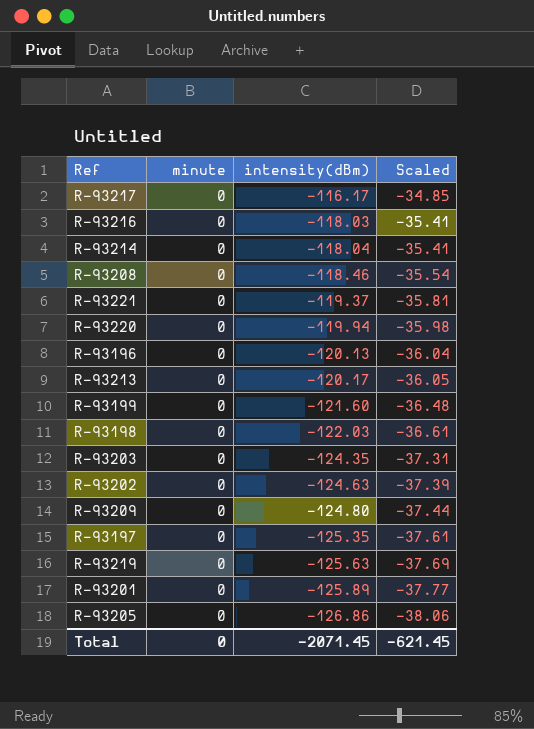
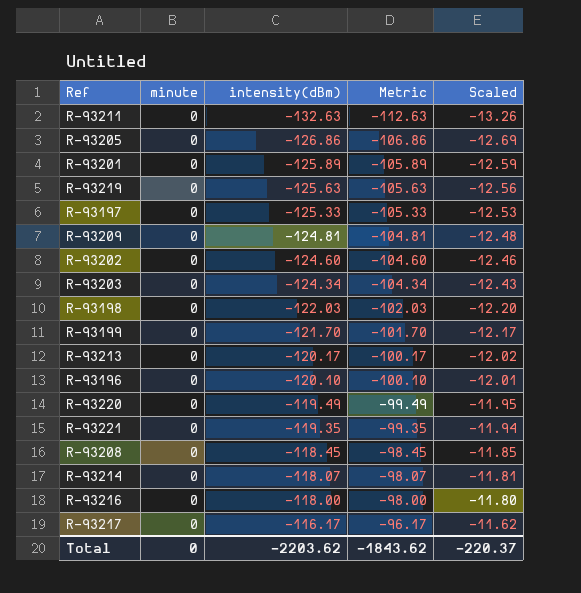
row order: intensity(dBm) descending -> intensity(dBm) ascending
column Metric | formula: none -> [intensity(dBm)] + 20
column Scaled | formula: [intensity(dBm)] * 0.3 -> [intensity(dBm)] * 0.1
row R-93211: none -> 0 | -132.63 | -112.63 | -13.26
R-93197 | intensity(dBm): -125.35 -> -125.33
R-93209 | intensity(dBm): -124.80 -> -124.81
R-93202 | intensity(dBm): -124.63 -> -124.60
R-93203 | intensity(dBm): -124.35 -> -124.34
R-93199 | intensity(dBm): -121.60 -> -121.70
R-93196 | intensity(dBm): -120.13 -> -120.10
R-93220 | intensity(dBm): -119.94 -> -119.49
R-93221 | intensity(dBm): -119.37 -> -119.35
R-93208 | intensity(dBm): -118.46 -> -118.45
R-93214 | intensity(dBm): -118.04 -> -118.07
R-93216 | intensity(dBm): -118.03 -> -118.00
Total | intensity(dBm): -2071.45 -> -2203.62
Total | Scaled: -621.45 -> -220.37

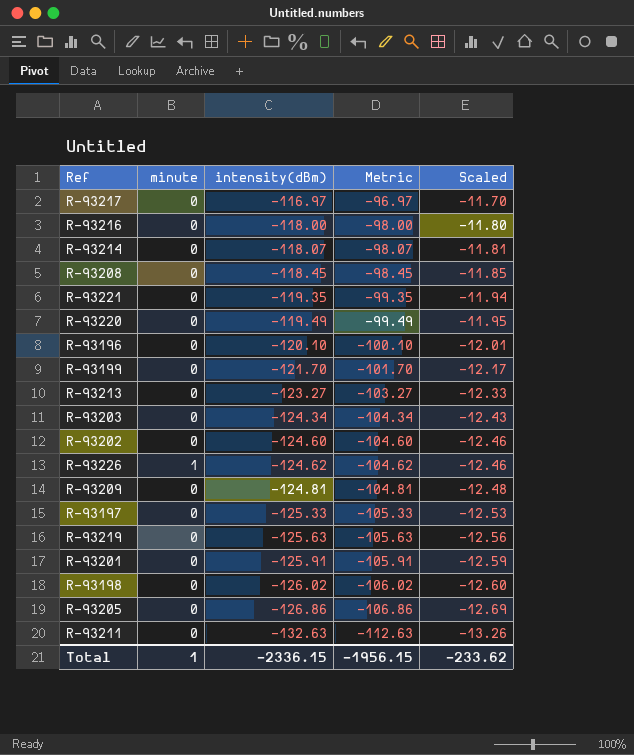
row order: intensity(dBm) ascending -> intensity(dBm) descending
R-93217 | intensity(dBm): -116.17 -> -116.97
R-93217 | Metric: -96.17 -> -96.97
R-93217 | Scaled: -11.62 -> -11.70
R-93213 | intensity(dBm): -120.17 -> -123.27
R-93213 | Metric: -100.17 -> -103.27
R-93213 | Scaled: -12.02 -> -12.33
row R-93226: none -> 1 | -124.62 | -104.62 | -12.46
R-93201 | intensity(dBm): -125.89 -> -125.91
R-93201 | Metric: -105.89 -> -105.91
R-93198 | intensity(dBm): -122.03 -> -126.02
R-93198 | Metric: -102.03 -> -106.02
R-93198 | Scaled: -12.20 -> -12.60
Total | minute: 0 -> 1
Total | intensity(dBm): -2203.62 -> -2336.15
Total | Metric: -1843.62 -> -1956.15
Total | Scaled: -220.37 -> -233.62

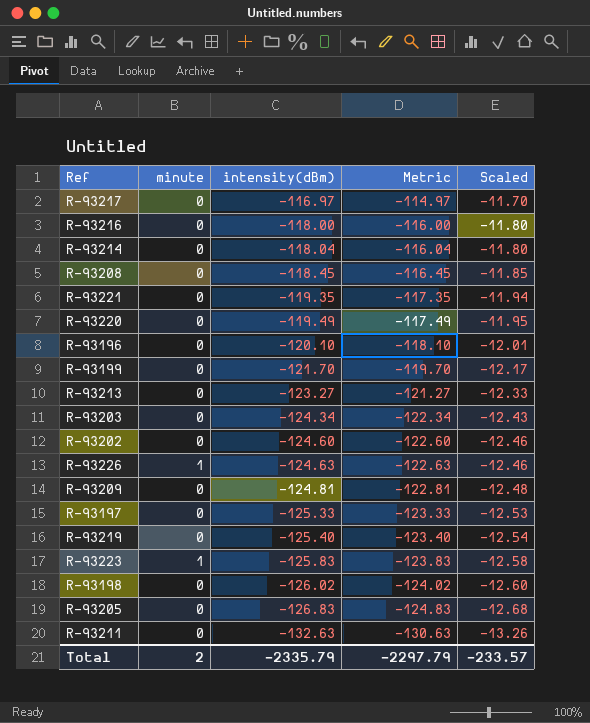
column Metric | formula: [intensity(dBm)] + 20 -> [intensity(dBm)] + 2
row R-93201: 0 | -125.91 | -105.91 | -12.59 -> none
R-93214 | intensity(dBm): -118.07 -> -118.04
R-93214 | Scaled: -11.81 -> -11.80
R-93226 | intensity(dBm): -124.62 -> -124.63
R-93219 | intensity(dBm): -125.63 -> -125.40
R-93219 | Scaled: -12.56 -> -12.54
row R-93223: none -> 1 | -125.83 | -123.83 | -12.58
R-93205 | intensity(dBm): -126.86 -> -126.83
R-93205 | Scaled: -12.69 -> -12.68
Total | minute: 1 -> 2
Total | intensity(dBm): -2336.15 -> -2335.79
Total | Metric: -1956.15 -> -2297.79
Total | Scaled: -233.62 -> -233.57

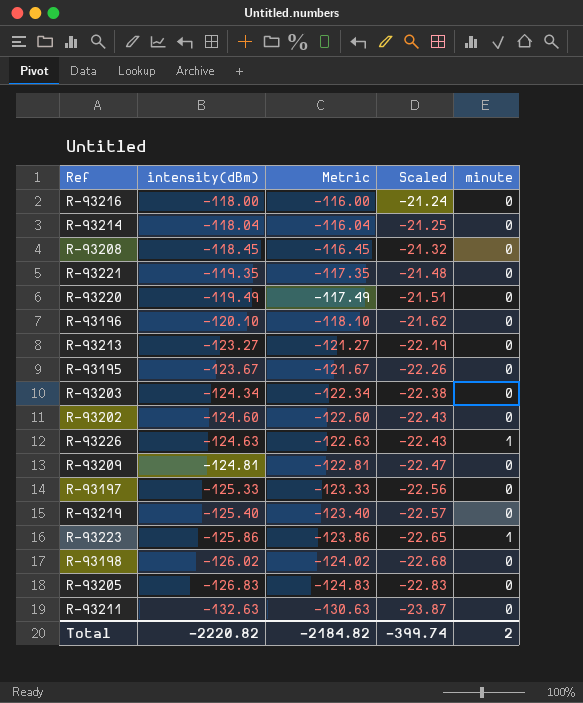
column Scaled | formula: [intensity(dBm)] * 0.1 -> [intensity(dBm)] * 0.18
column minute | position: 2 -> 5
row R-93217: 0 | -116.97 | -114.97 | -11.70 -> none
row R-93199: 0 | -121.70 | -119.70 | -12.17 -> none
row R-93195: none -> -123.67 | -121.67 | -22.26 | 0
R-93223 | intensity(dBm): -125.83 -> -125.86
R-93223 | Metric: -123.83 -> -123.86
Total | intensity(dBm): -2335.79 -> -2220.82
Total | Metric: -2297.79 -> -2184.82
Total | Scaled: -233.57 -> -399.74

